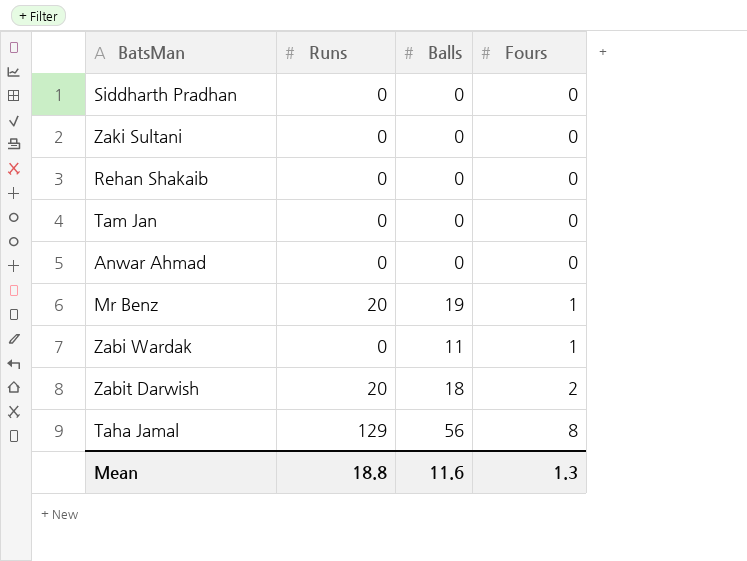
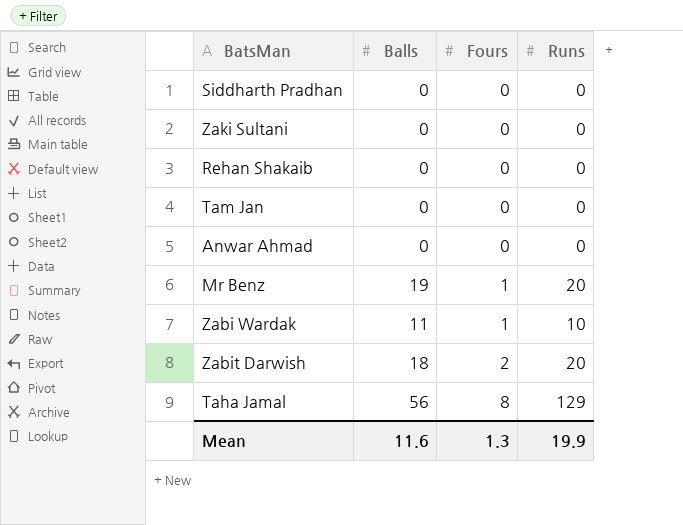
column Runs | position: 2 -> 4
Zabi Wardak | Runs: 0 -> 10
Mean | Runs: 18.8 -> 19.9

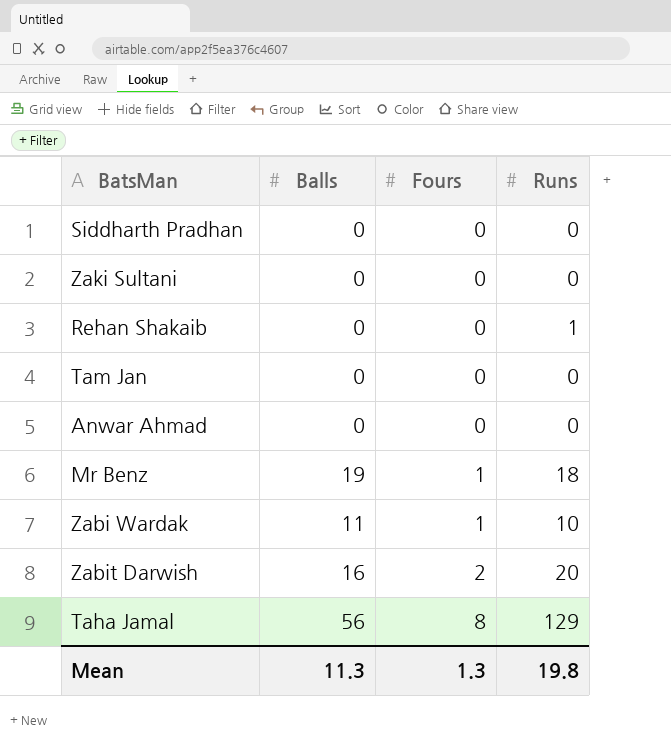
Rehan Shakaib | Runs: 0 -> 1
Mr Benz | Runs: 20 -> 18
Zabit Darwish | Balls: 18 -> 16
Mean | Balls: 11.6 -> 11.3
Mean | Runs: 19.9 -> 19.8

